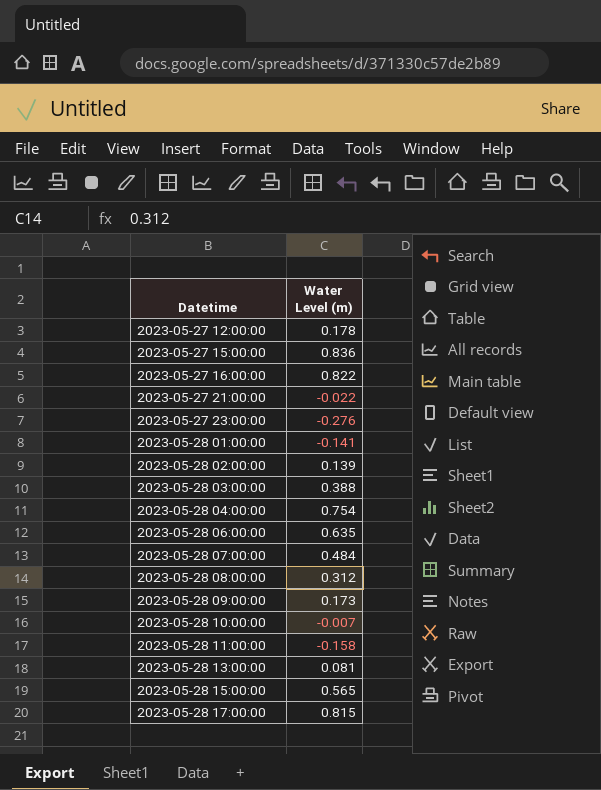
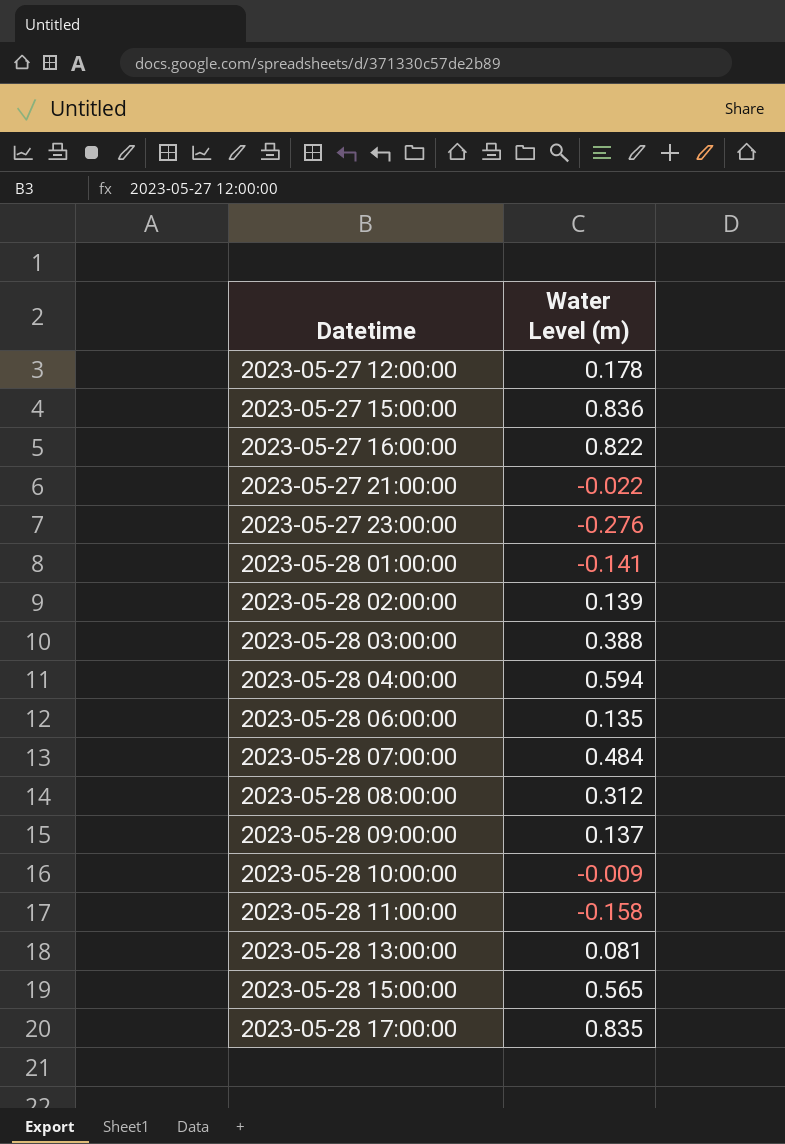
2023-05-28 04:00:00 | Water Level (m): 0.754 -> 0.594
2023-05-28 06:00:00 | Water Level (m): 0.635 -> 0.135
2023-05-28 09:00:00 | Water Level (m): 0.173 -> 0.137
2023-05-28 10:00:00 | Water Level (m): -0.007 -> -0.009
2023-05-28 17:00:00 | Water Level (m): 0.815 -> 0.835

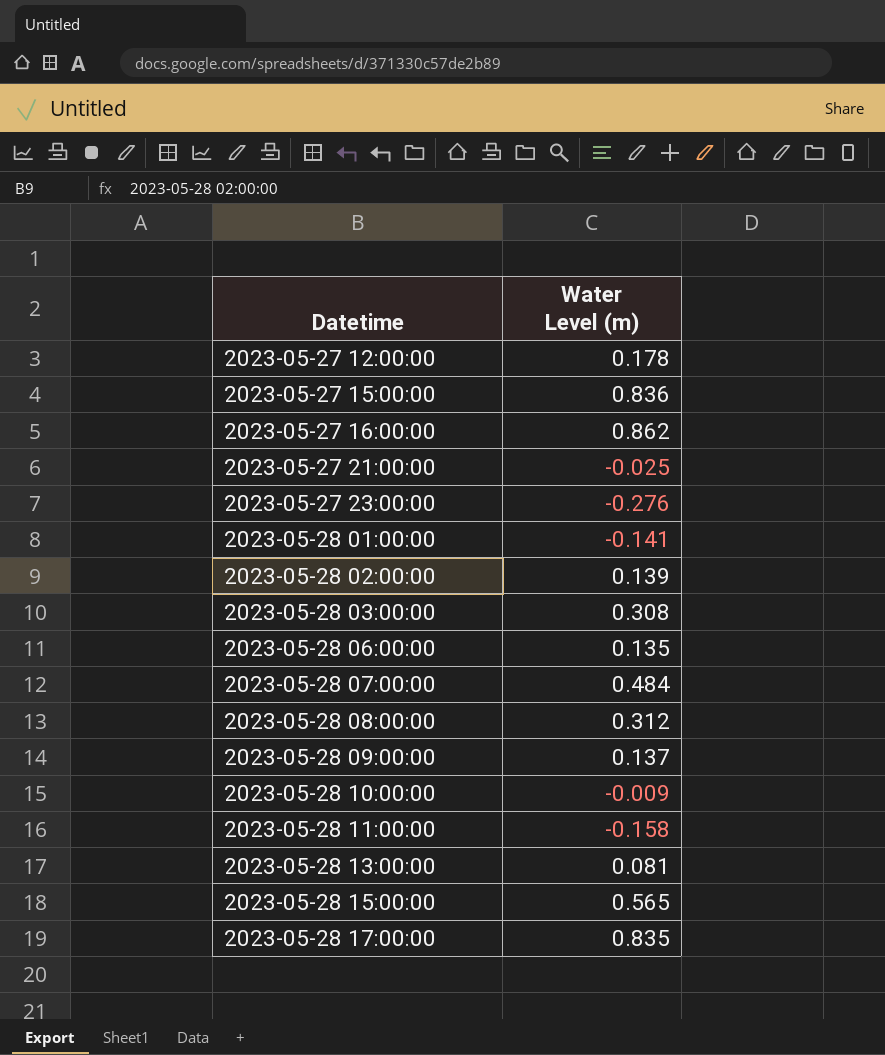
row 2023-05-28 04:00:00: 0.594 -> none
2023-05-27 16:00:00 | Water Level (m): 0.822 -> 0.862
2023-05-27 21:00:00 | Water Level (m): -0.022 -> -0.025
2023-05-28 03:00:00 | Water Level (m): 0.388 -> 0.308

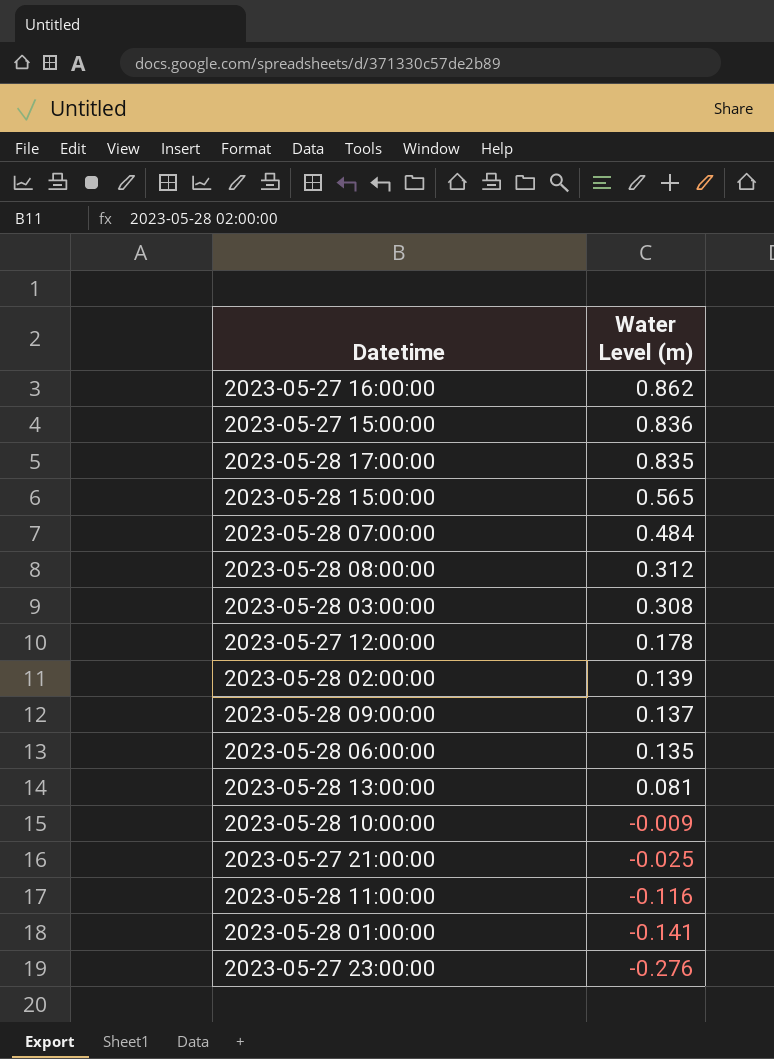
row order: Datetime ascending -> Water Level (m) descending
2023-05-28 11:00:00 | Water Level (m): -0.158 -> -0.116

